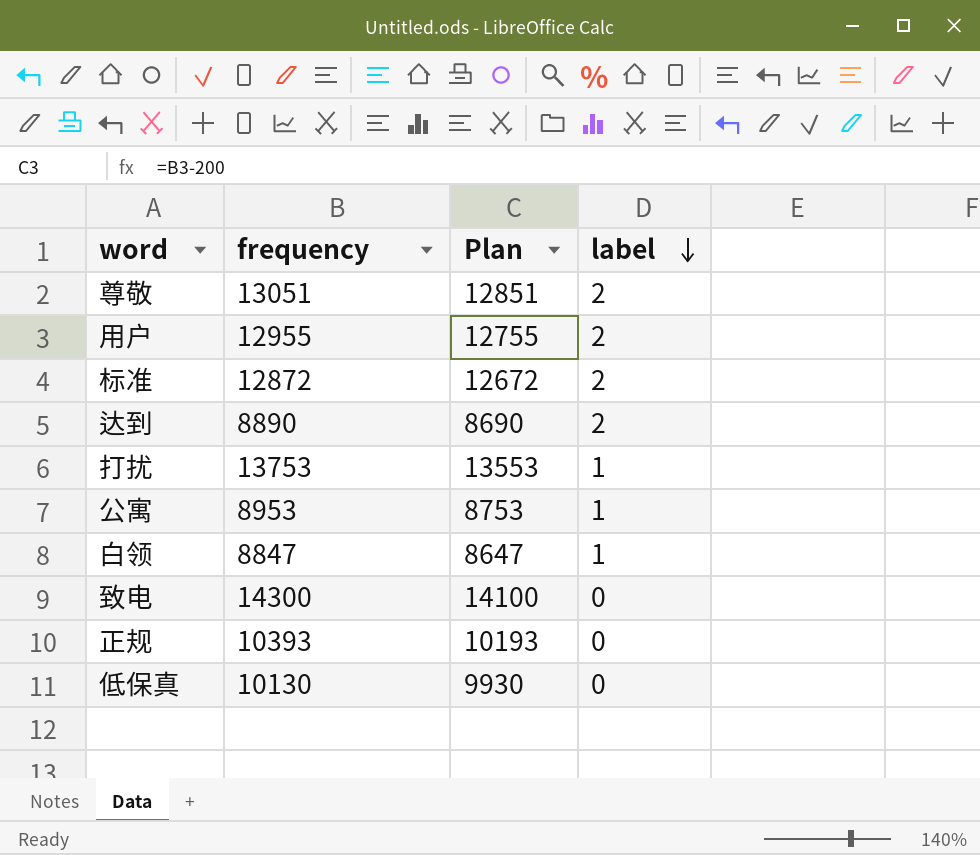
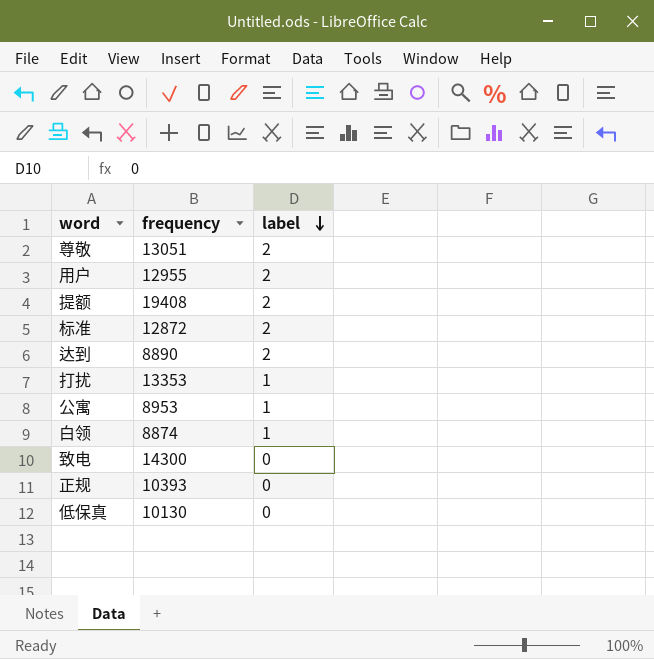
column Plan | formula: [frequency] - 200 -> none
row 提额: none -> 19408 | 2
打扰 | frequency: 13753 -> 13353
白领 | frequency: 8847 -> 8874

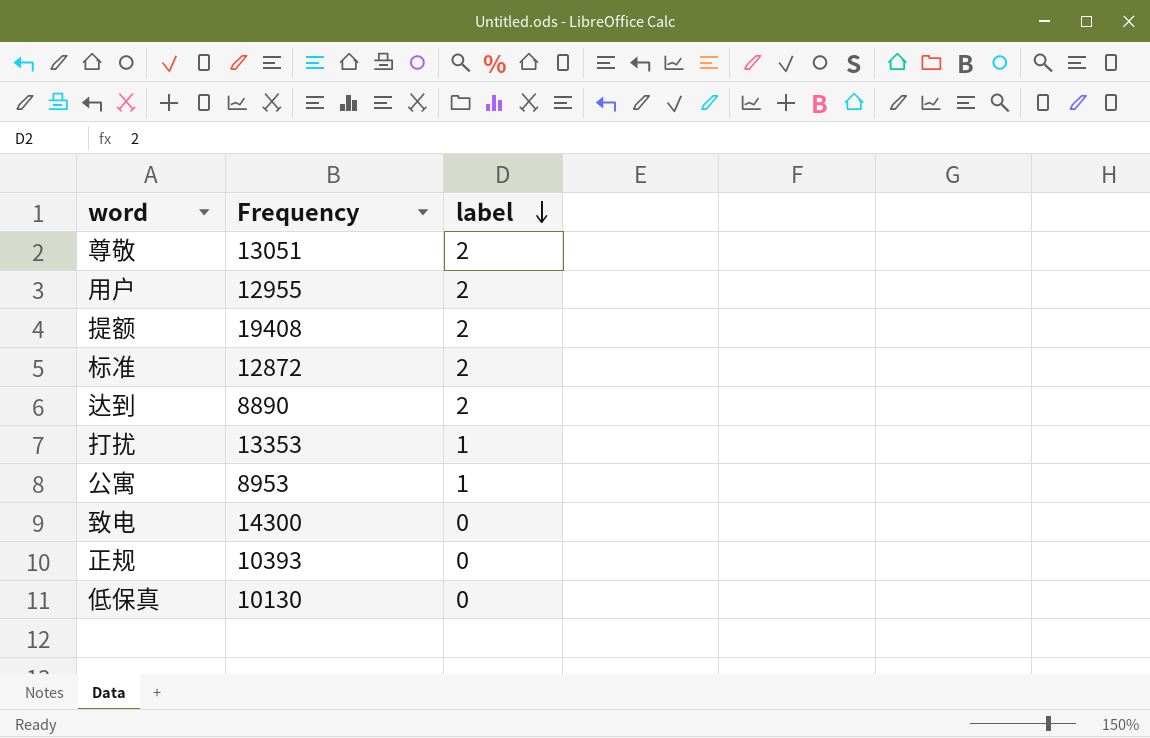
column name: frequency -> Frequency
row 白领: 8874 | 1 -> none

